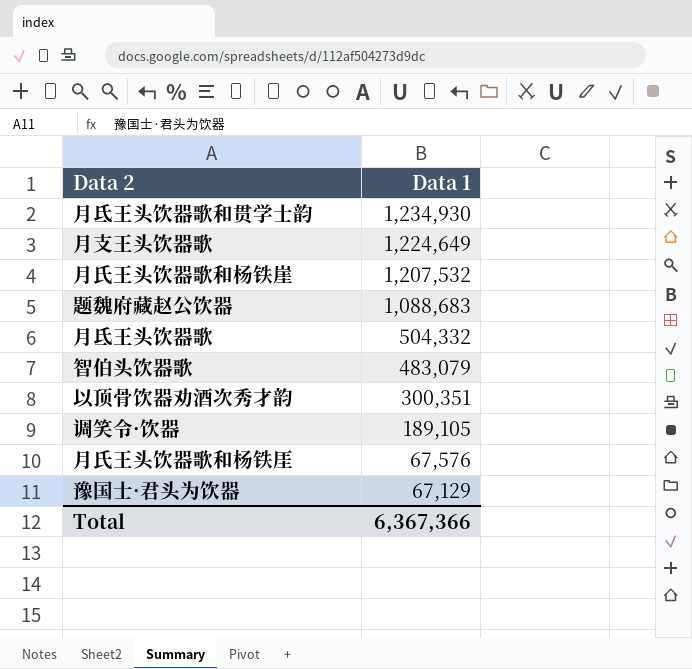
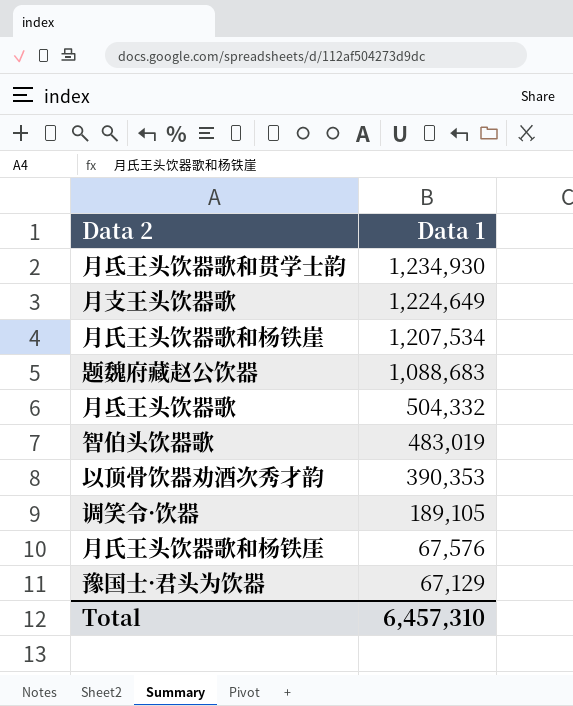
月氏王头饮器歌和杨铁崖 | Data 1: 1,207,532 -> 1,207,534
智伯头饮器歌 | Data 1: 483,079 -> 483,019
以顶骨饮器劝酒次秀才韵 | Data 1: 300,351 -> 390,353
Total | Data 1: 6,367,366 -> 6,457,310

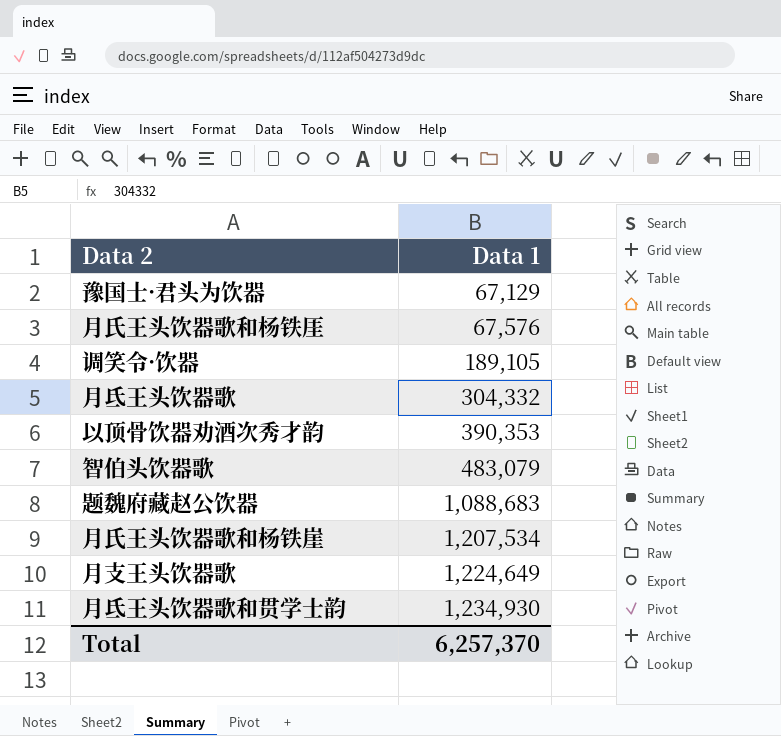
row order: Data 1 descending -> Data 1 ascending
月氐王头饮器歌 | Data 1: 504,332 -> 304,332
智伯头饮器歌 | Data 1: 483,019 -> 483,079
Total | Data 1: 6,457,310 -> 6,257,370

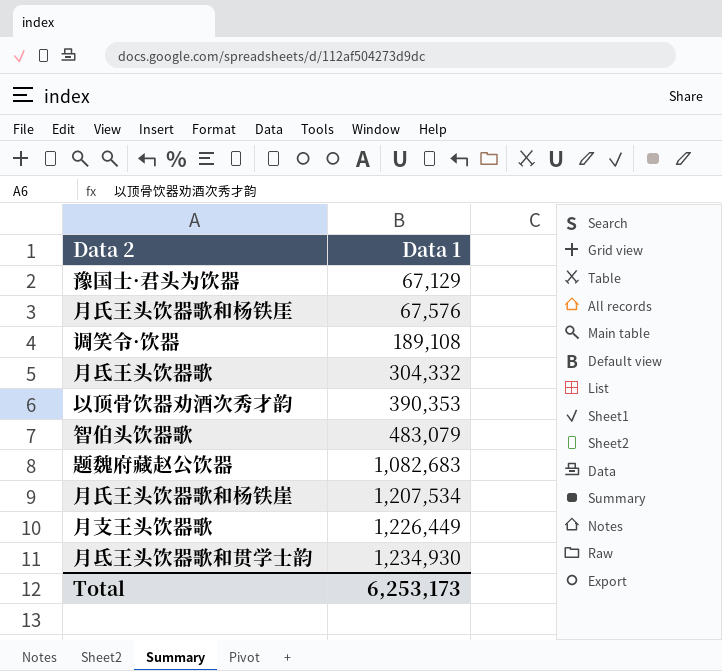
调笑令·饮器 | Data 1: 189,105 -> 189,108
题魏府藏赵公饮器 | Data 1: 1,088,683 -> 1,082,683
月支王头饮器歌 | Data 1: 1,224,649 -> 1,226,449
Total | Data 1: 6,257,370 -> 6,253,173

